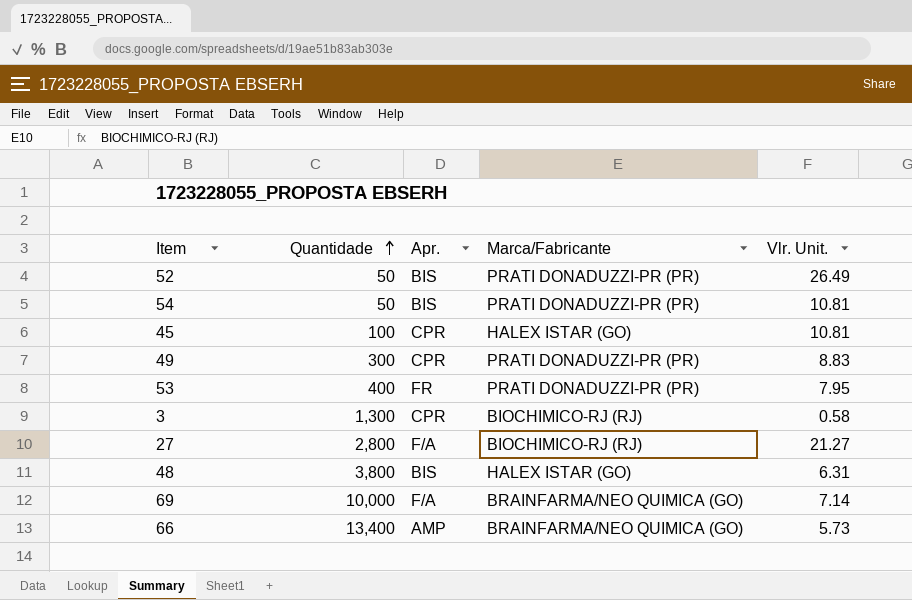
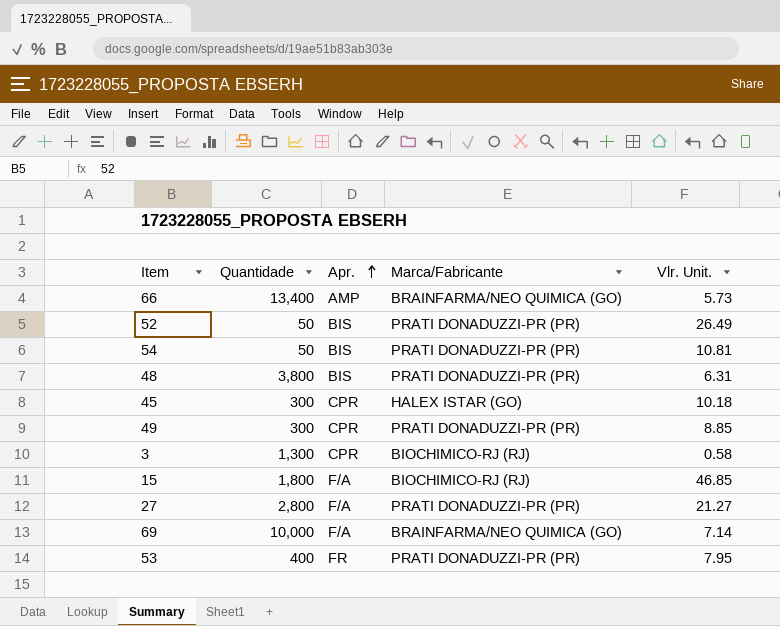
row order: Quantidade ascending -> Apr. ascending
48 | Marca/Fabricante: HALEX ISTAR (GO) -> PRATI DONADUZZI-PR (PR)
45 | Quantidade: 100 -> 300
45 | Vlr. Unit.: 10.81 -> 10.18
49 | Vlr. Unit.: 8.83 -> 8.85
row 15: none -> 1,800 | F/A | BIOCHIMICO-RJ (RJ) | 46.85
27 | Marca/Fabricante: BIOCHIMICO-RJ (RJ) -> PRATI DONADUZZI-PR (PR)

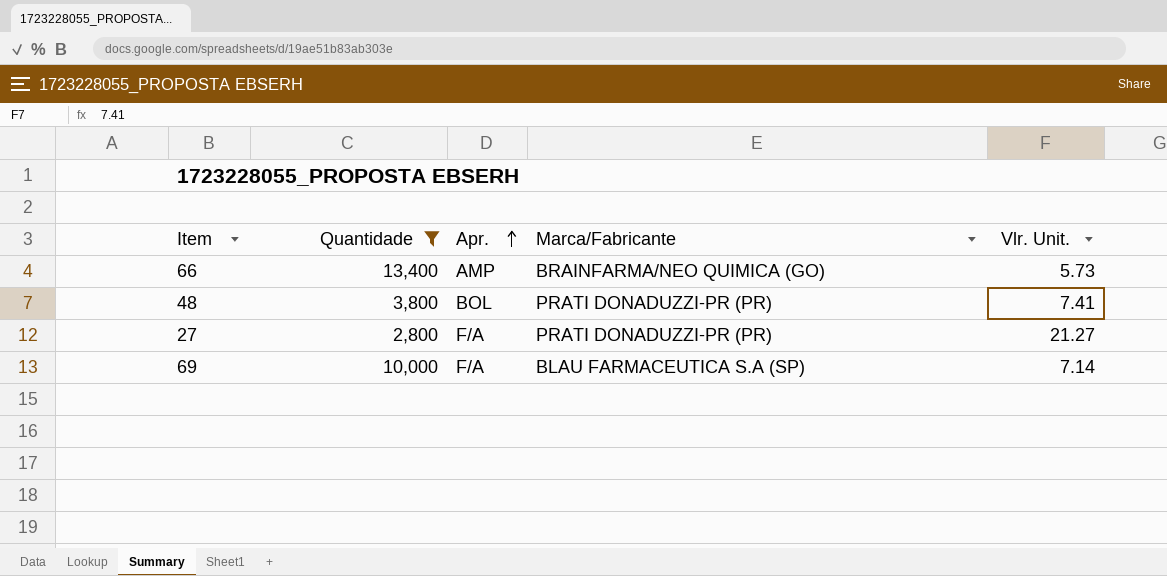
filter: none -> Quantidade >= 2,800
48 | Apr.: BIS -> BOL
48 | Vlr. Unit.: 6.31 -> 7.41
69 | Marca/Fabricante: BRAINFARMA/NEO QUIMICA (GO) -> BLAU FARMACEUTICA S.A (SP)

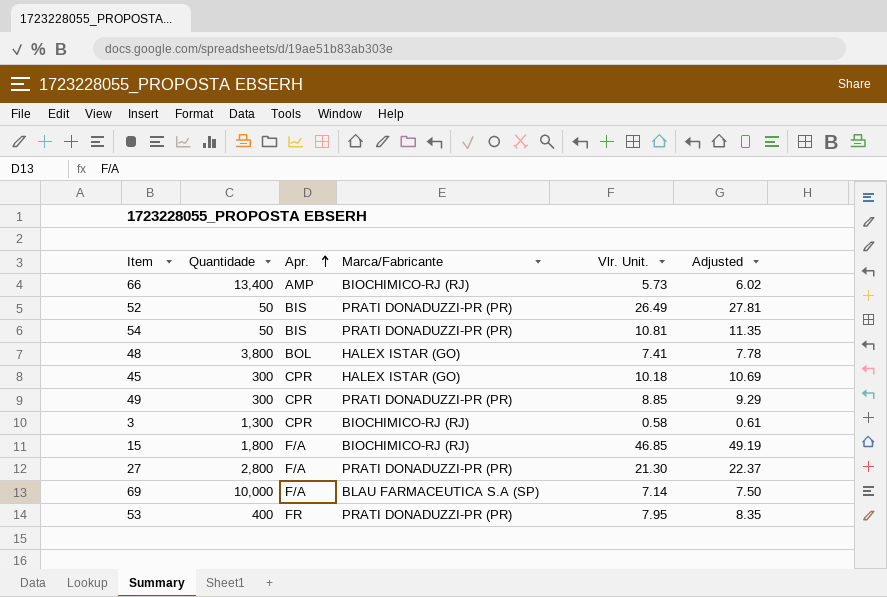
filter: Quantidade >= 2,800 -> none
column Adjusted | formula: none -> [Vlr. Unit.] * 1.05
66 | Marca/Fabricante: BRAINFARMA/NEO QUIMICA (GO) -> BIOCHIMICO-RJ (RJ)
48 | Marca/Fabricante: PRATI DONADUZZI-PR (PR) -> HALEX ISTAR (GO)
27 | Vlr. Unit.: 21.27 -> 21.30

